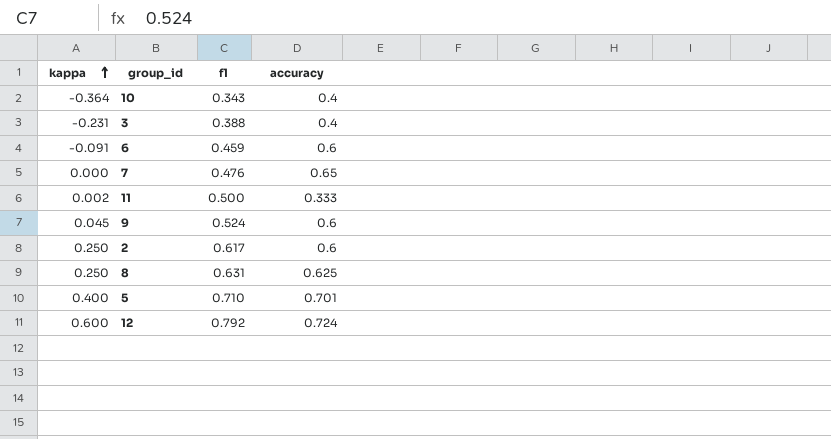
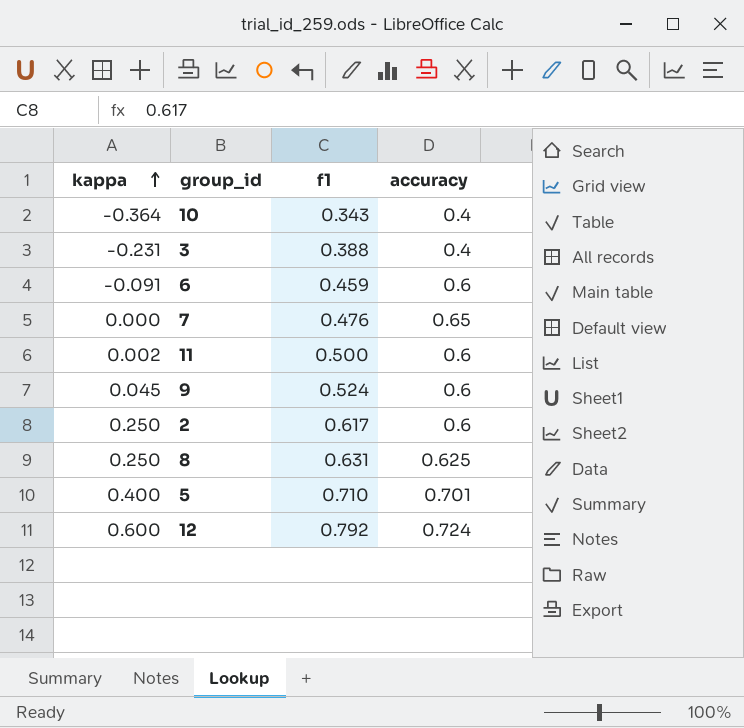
11 | accuracy: 0.333 -> 0.6

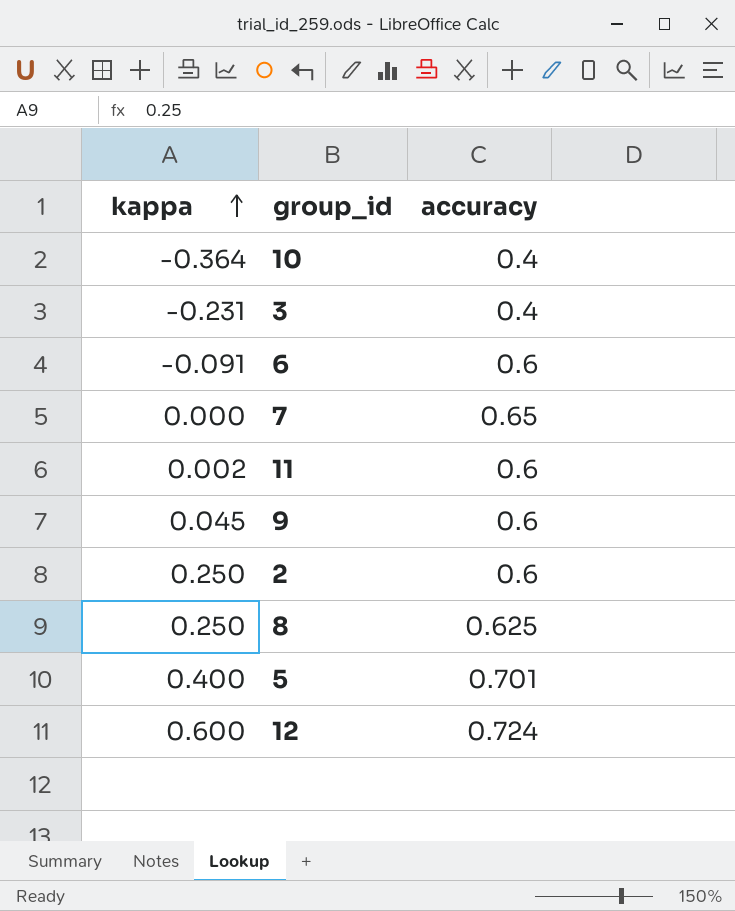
column f1 | position: 3 -> none

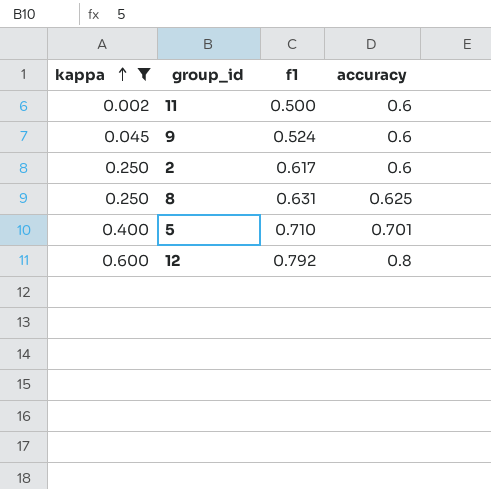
filter: none -> kappa >= 0.002
column f1 | position: none -> 3
12 | accuracy: 0.724 -> 0.8

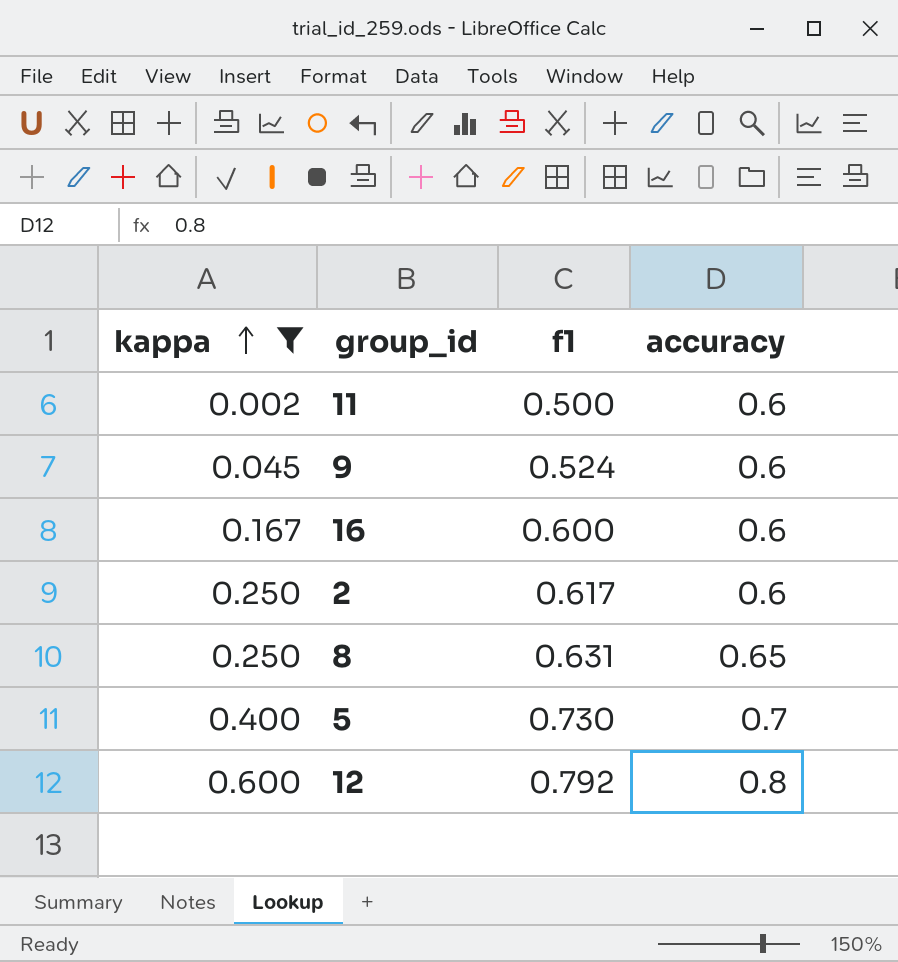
row 16: none -> 0.167 | 0.600 | 0.6
8 | accuracy: 0.625 -> 0.65
5 | f1: 0.710 -> 0.730
5 | accuracy: 0.701 -> 0.7

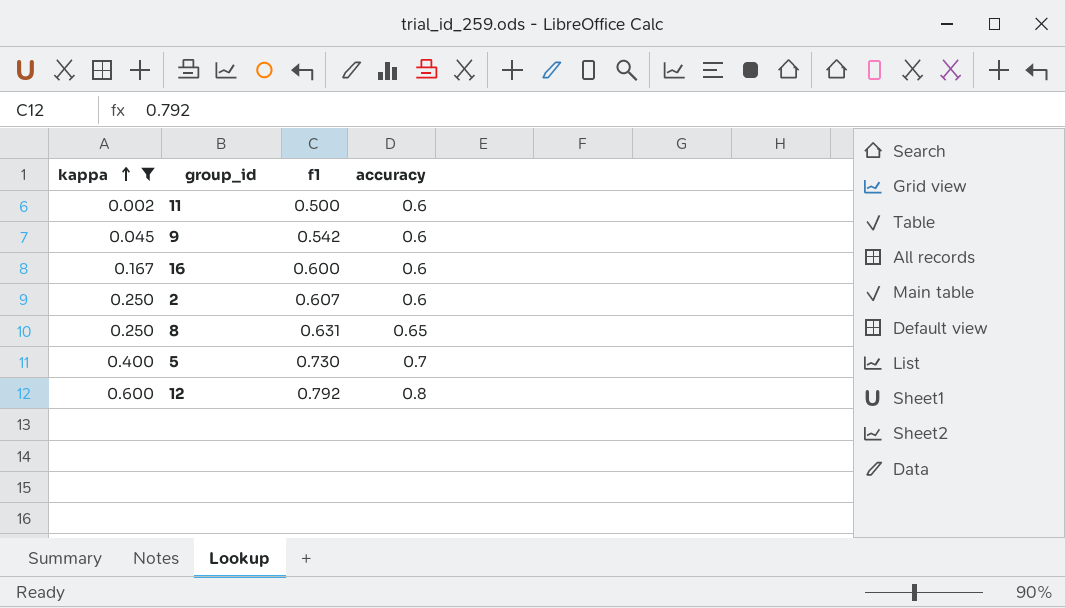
9 | f1: 0.524 -> 0.542
2 | f1: 0.617 -> 0.607

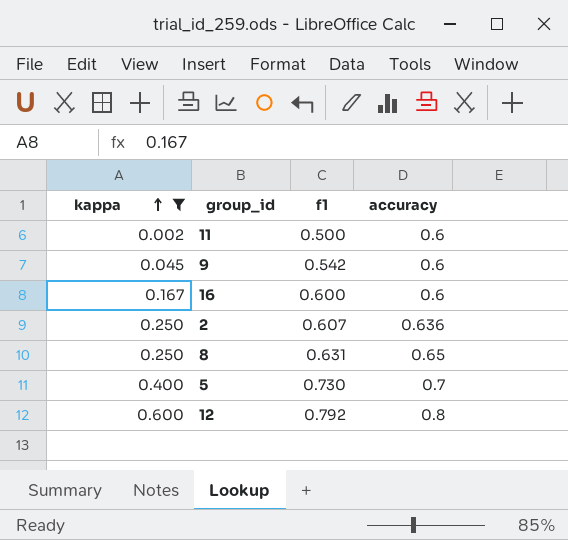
2 | accuracy: 0.6 -> 0.636

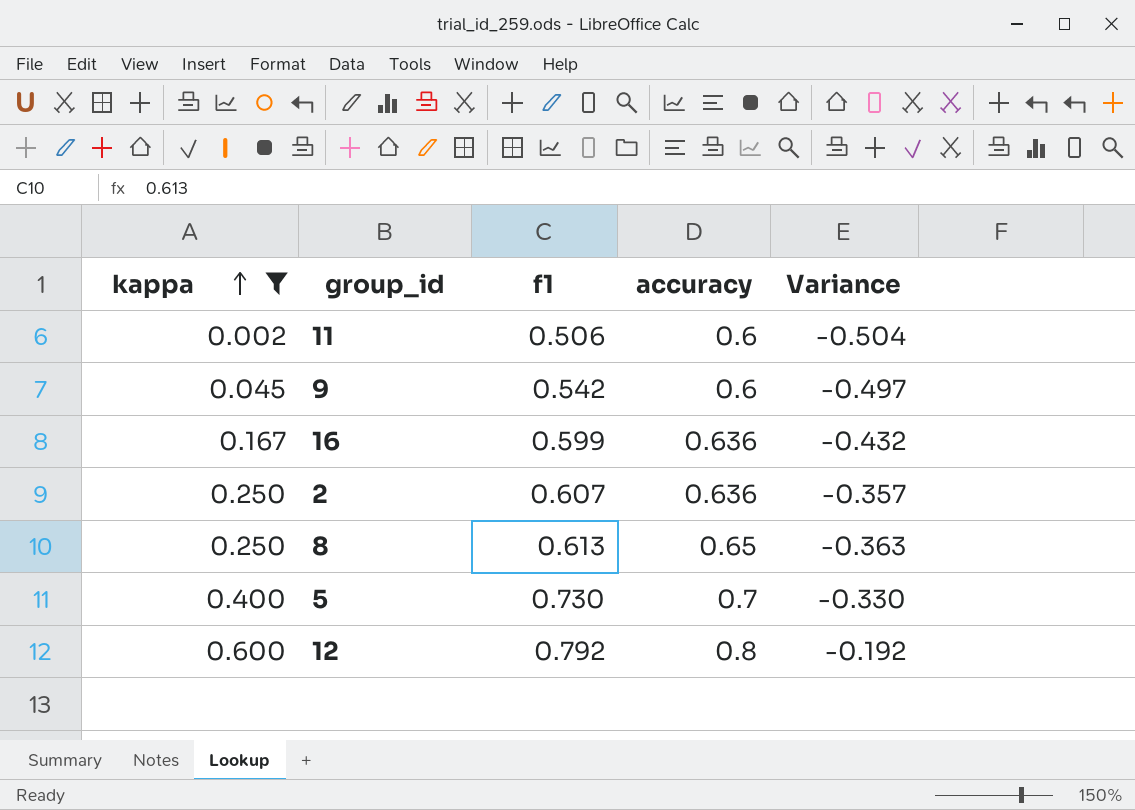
column Variance | formula: none -> [kappa] - [f1]
11 | f1: 0.500 -> 0.506
16 | f1: 0.600 -> 0.599
16 | accuracy: 0.6 -> 0.636
8 | f1: 0.631 -> 0.613

